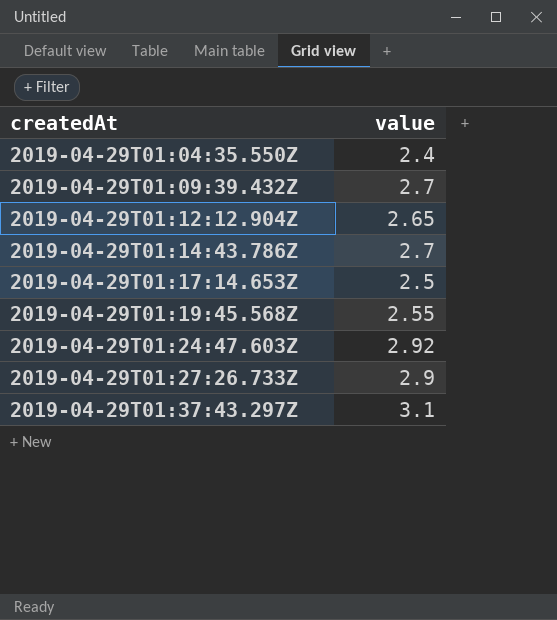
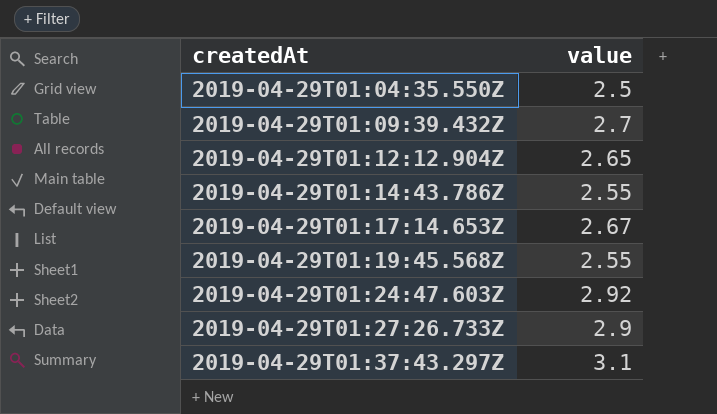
2019-04-29T01:04:35.550Z | value: 2.4 -> 2.5
2019-04-29T01:14:43.786Z | value: 2.7 -> 2.55
2019-04-29T01:17:14.653Z | value: 2.5 -> 2.67

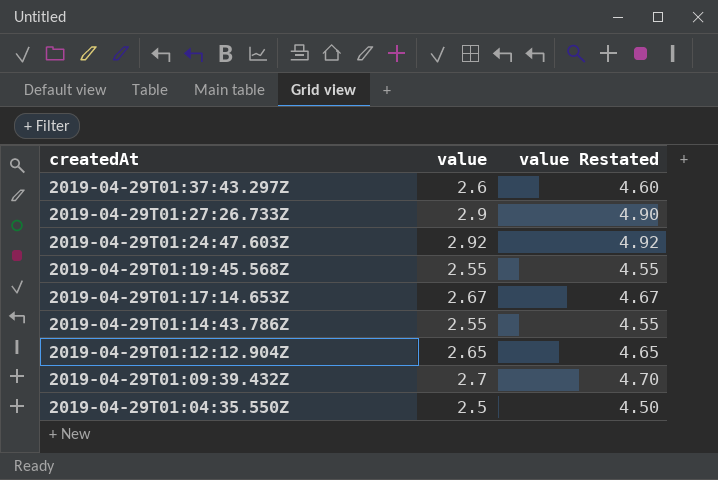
row order: createdAt ascending -> createdAt descending
column value Restated | formula: none -> [value] + 2
2019-04-29T01:37:43.297Z | value: 3.1 -> 2.6

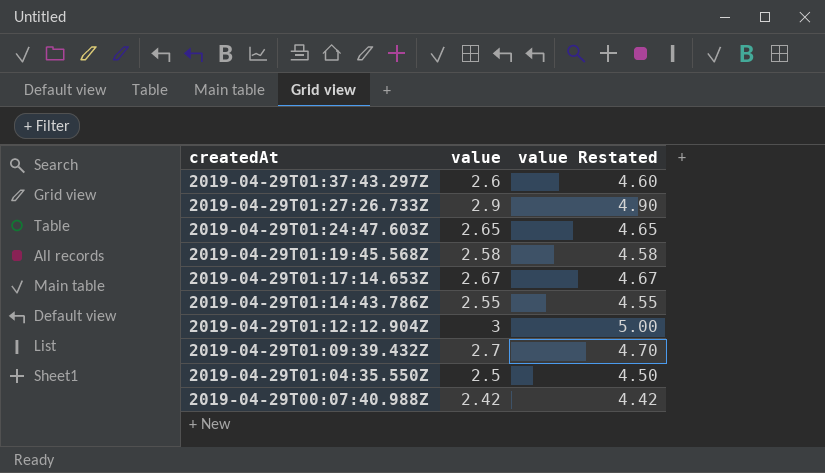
2019-04-29T01:24:47.603Z | value: 2.92 -> 2.65
2019-04-29T01:24:47.603Z | value Restated: 4.92 -> 4.65
2019-04-29T01:19:45.568Z | value: 2.55 -> 2.58
2019-04-29T01:19:45.568Z | value Restated: 4.55 -> 4.58
2019-04-29T01:12:12.904Z | value: 2.65 -> 3
2019-04-29T01:12:12.904Z | value Restated: 4.65 -> 5.00
row 2019-04-29T00:07:40.988Z: none -> 2.42 | 4.42

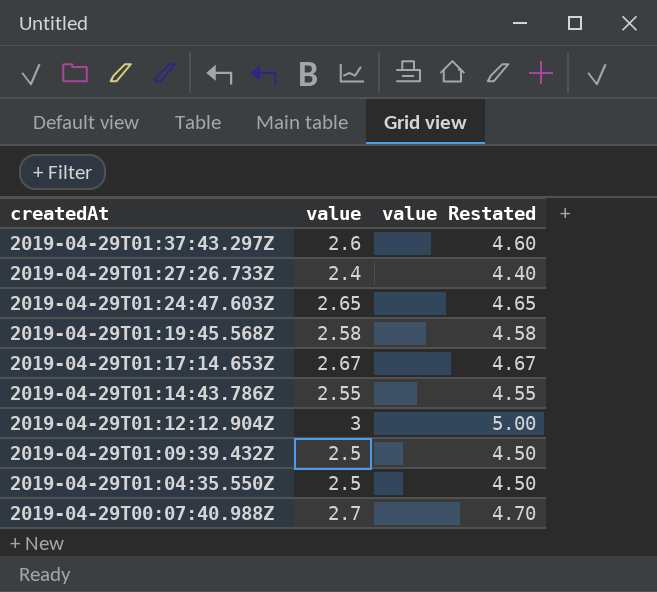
2019-04-29T01:27:26.733Z | value: 2.9 -> 2.4
2019-04-29T01:27:26.733Z | value Restated: 4.90 -> 4.40
2019-04-29T01:09:39.432Z | value: 2.7 -> 2.5
2019-04-29T01:09:39.432Z | value Restated: 4.70 -> 4.50
2019-04-29T00:07:40.988Z | value: 2.42 -> 2.7
2019-04-29T00:07:40.988Z | value Restated: 4.42 -> 4.70

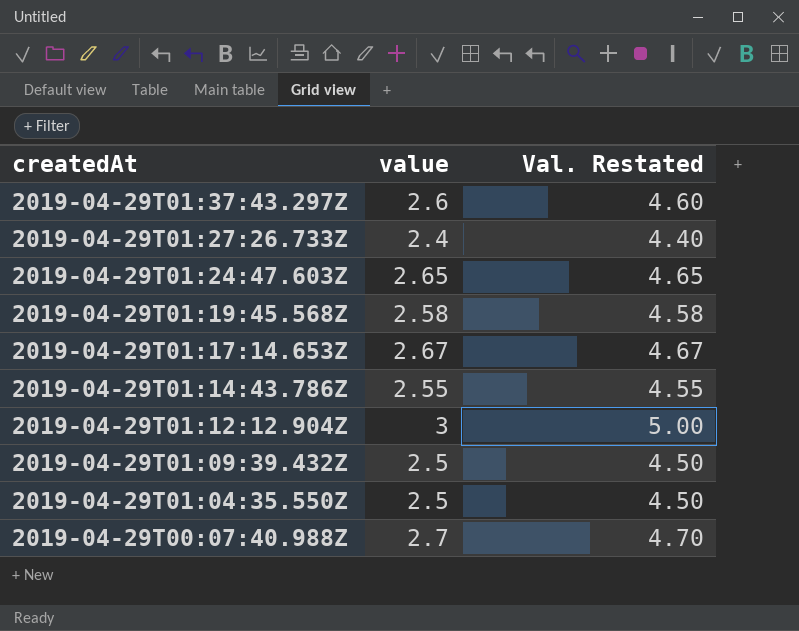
column name: value Restated -> Val. Restated

